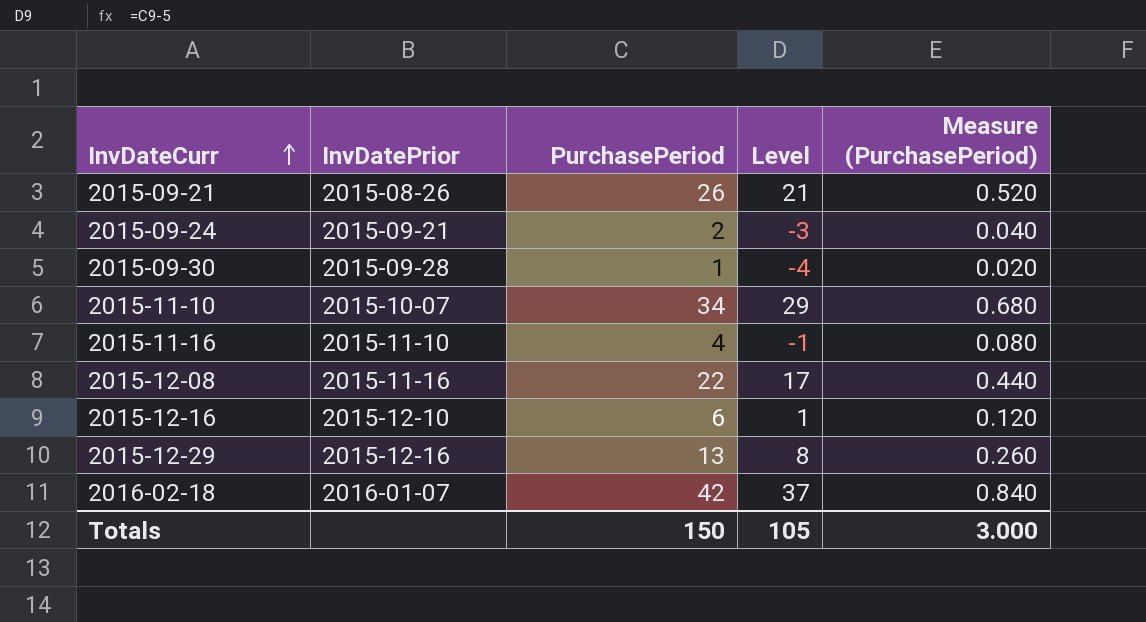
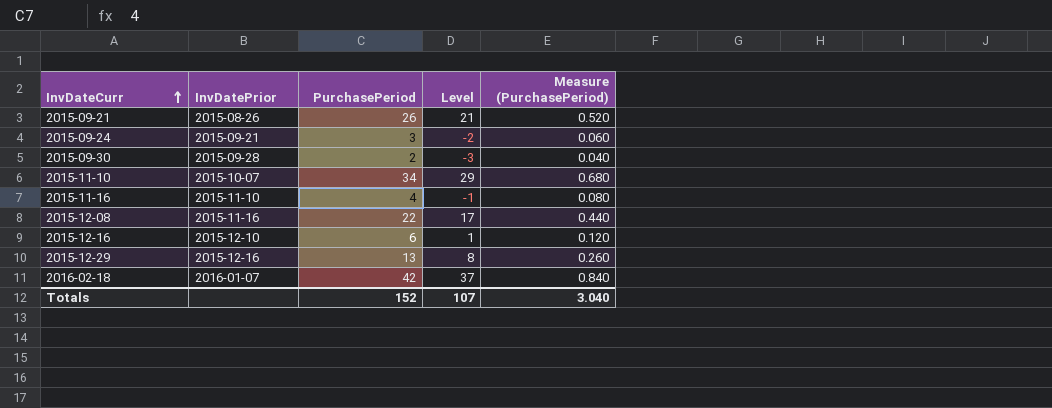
2015-09-24 | PurchasePeriod: 2 -> 3
2015-09-24 | Level: -3 -> -2
2015-09-24 | Measure (PurchasePeriod): 0.040 -> 0.060
2015-09-30 | PurchasePeriod: 1 -> 2
2015-09-30 | Level: -4 -> -3
2015-09-30 | Measure (PurchasePeriod): 0.020 -> 0.040
Totals | PurchasePeriod: 150 -> 152
Totals | Level: 105 -> 107
Totals | Measure (PurchasePeriod): 3.000 -> 3.040

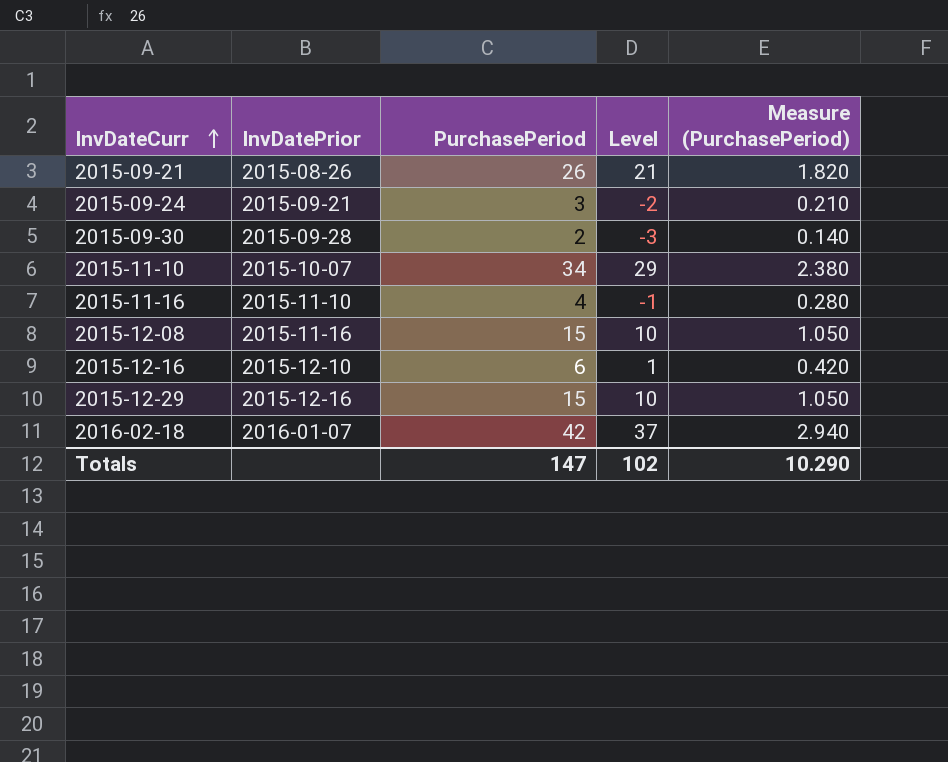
column Measure (PurchasePeriod) | formula: [PurchasePeriod] * 0.02 -> [PurchasePeriod] * 0.07
2015-12-08 | PurchasePeriod: 22 -> 15
2015-12-08 | Level: 17 -> 10
2015-12-29 | PurchasePeriod: 13 -> 15
2015-12-29 | Level: 8 -> 10
Totals | PurchasePeriod: 152 -> 147
Totals | Level: 107 -> 102
Totals | Measure (PurchasePeriod): 3.040 -> 10.290

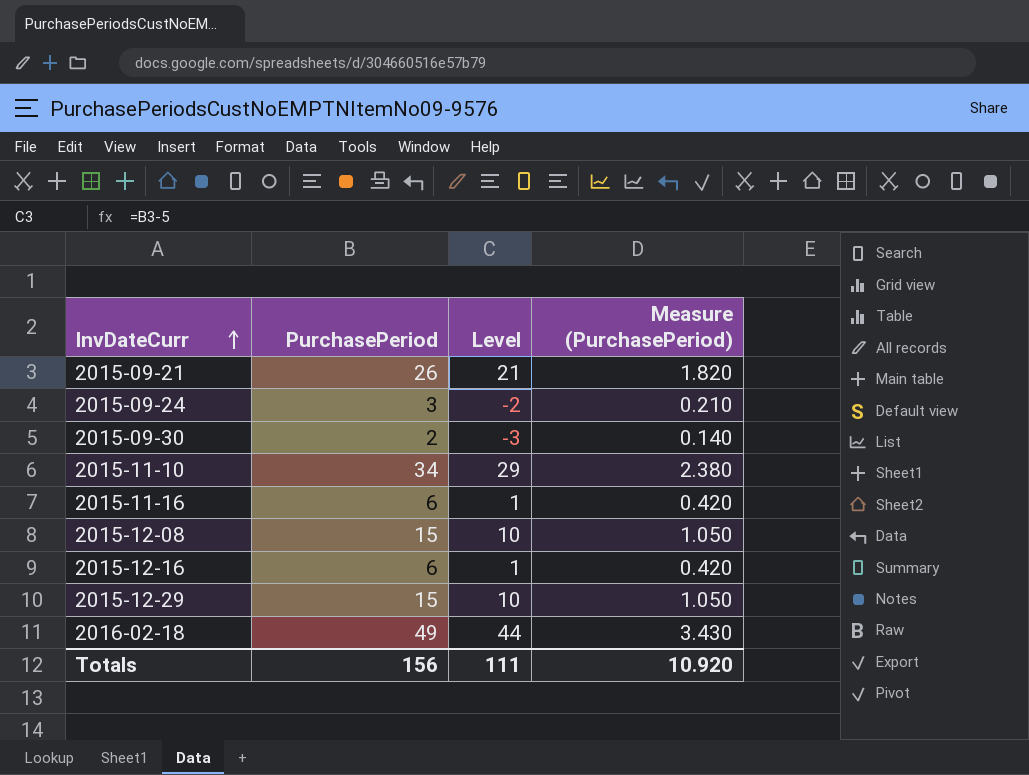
column InvDatePrior | position: 2 -> none
2015-11-16 | PurchasePeriod: 4 -> 6
2015-11-16 | Level: -1 -> 1
2015-11-16 | Measure (PurchasePeriod): 0.280 -> 0.420
2016-02-18 | PurchasePeriod: 42 -> 49
2016-02-18 | Level: 37 -> 44
2016-02-18 | Measure (PurchasePeriod): 2.940 -> 3.430
Totals | PurchasePeriod: 147 -> 156
Totals | Level: 102 -> 111
Totals | Measure (PurchasePeriod): 10.290 -> 10.920

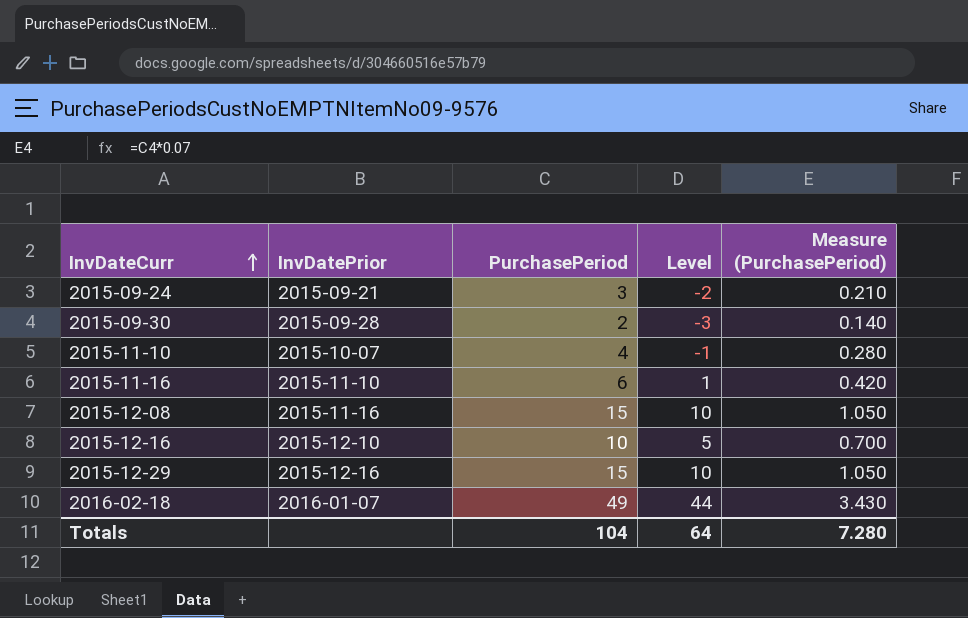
column InvDatePrior | position: none -> 2
row 2015-09-21: 26 | 21 | 1.820 -> none
2015-11-10 | PurchasePeriod: 34 -> 4
2015-11-10 | Level: 29 -> -1
2015-11-10 | Measure (PurchasePeriod): 2.380 -> 0.280
2015-12-16 | PurchasePeriod: 6 -> 10
2015-12-16 | Level: 1 -> 5
2015-12-16 | Measure (PurchasePeriod): 0.420 -> 0.700
Totals | PurchasePeriod: 156 -> 104
Totals | Level: 111 -> 64
Totals | Measure (PurchasePeriod): 10.920 -> 7.280

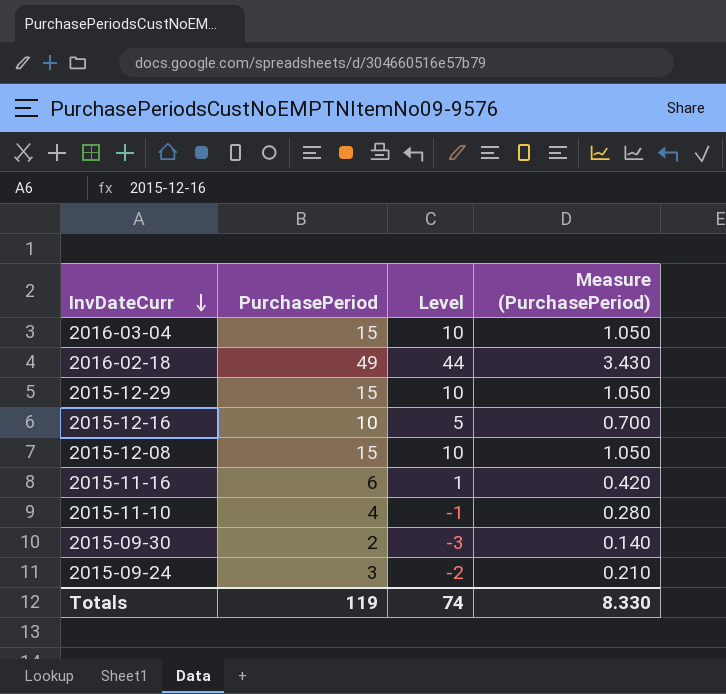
row order: InvDateCurr ascending -> InvDateCurr descending
column InvDatePrior | position: 2 -> none
row 2016-03-04: none -> 15 | 10 | 1.050
Totals | PurchasePeriod: 104 -> 119
Totals | Level: 64 -> 74
Totals | Measure (PurchasePeriod): 7.280 -> 8.330

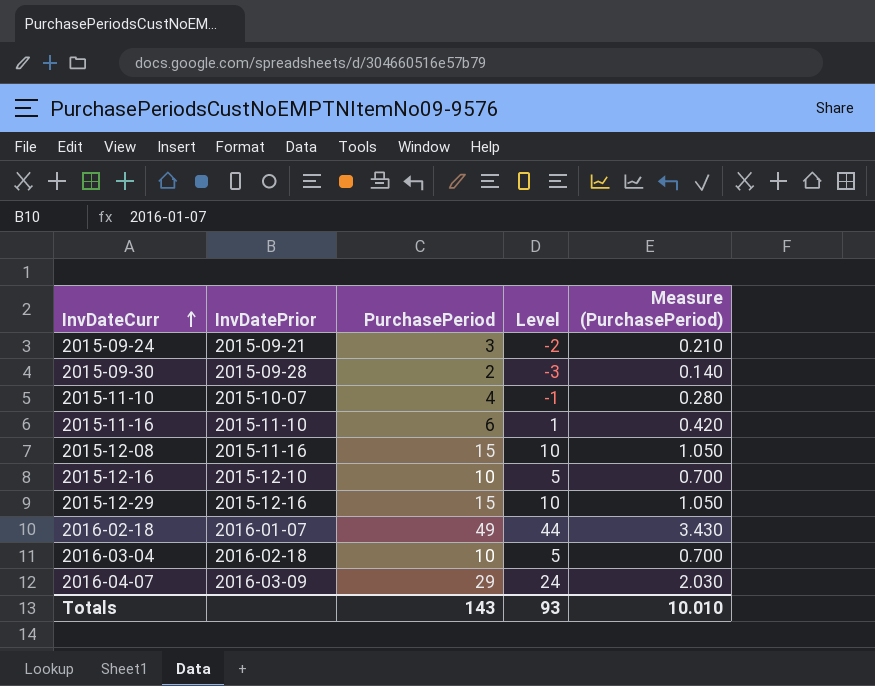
row order: InvDateCurr descending -> InvDateCurr ascending
column InvDatePrior | position: none -> 2
2016-03-04 | PurchasePeriod: 15 -> 10
2016-03-04 | Level: 10 -> 5
2016-03-04 | Measure (PurchasePeriod): 1.050 -> 0.700
row 2016-04-07: none -> 2016-03-09 | 29 | 24 | 2.030
Totals | PurchasePeriod: 119 -> 143
Totals | Level: 74 -> 93
Totals | Measure (PurchasePeriod): 8.330 -> 10.010

